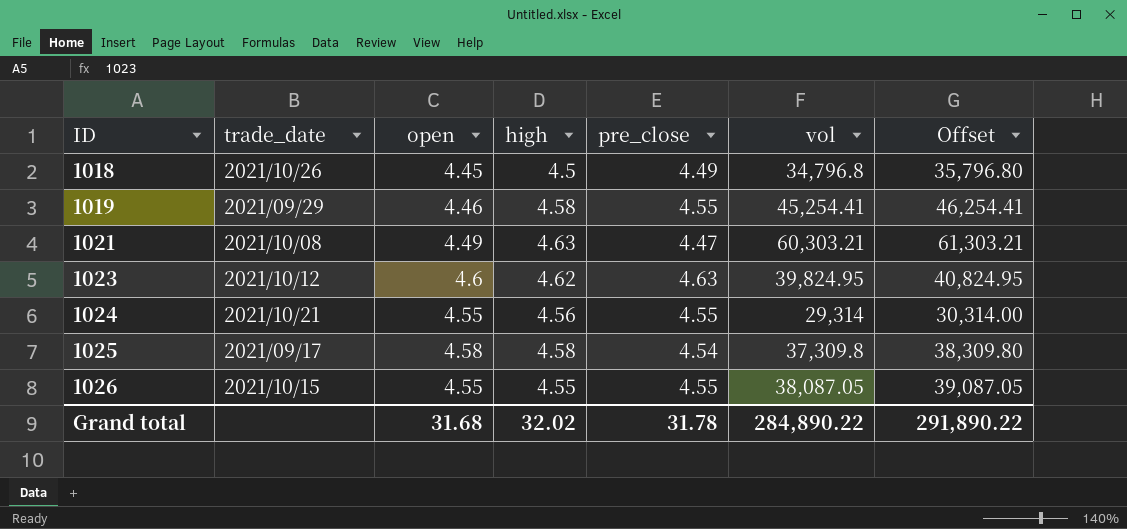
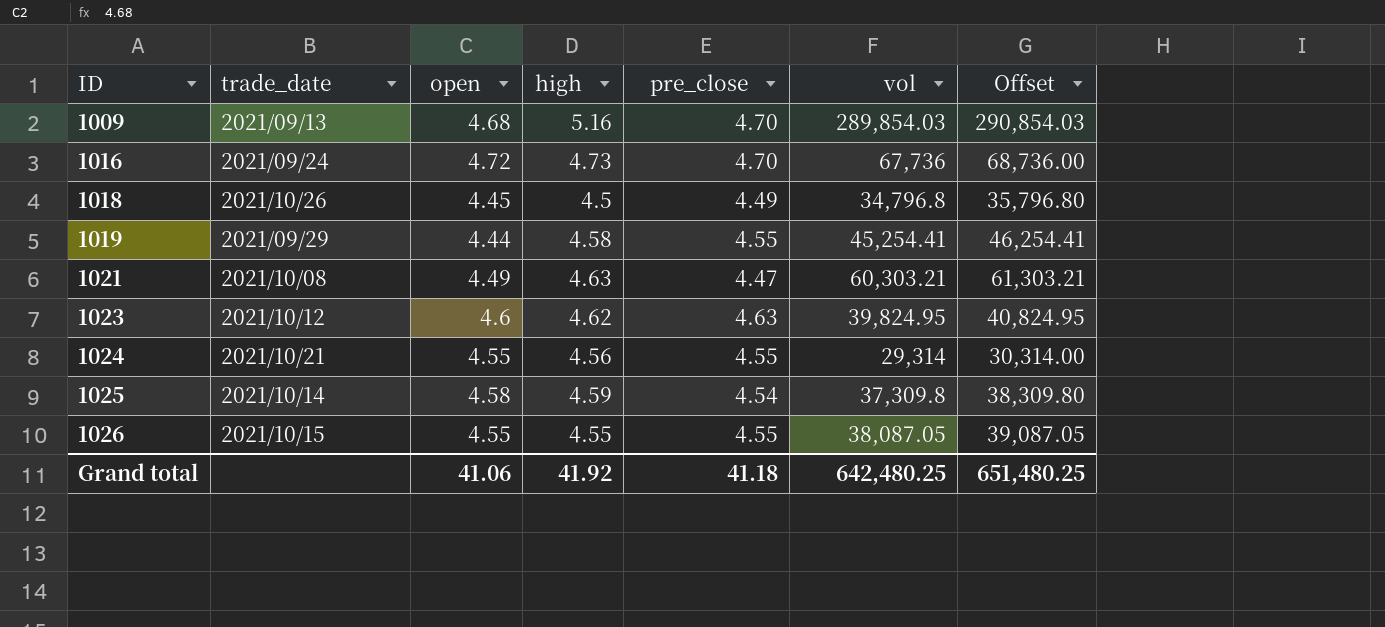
row 1009: none -> 2021/09/13 | 4.68 | 5.16 | 4.70 | 289,854.03 | 290,854.03
row 1016: none -> 2021/09/24 | 4.72 | 4.73 | 4.70 | 67,736 | 68,736.00
1019 | open: 4.46 -> 4.44
1025 | trade_date: 2021/09/17 -> 2021/10/14
1025 | high: 4.58 -> 4.59
Grand total | open: 31.68 -> 41.06
Grand total | high: 32.02 -> 41.92
Grand total | pre_close: 31.78 -> 41.18
Grand total | vol: 284,890.22 -> 642,480.25
Grand total | Offset: 291,890.22 -> 651,480.25

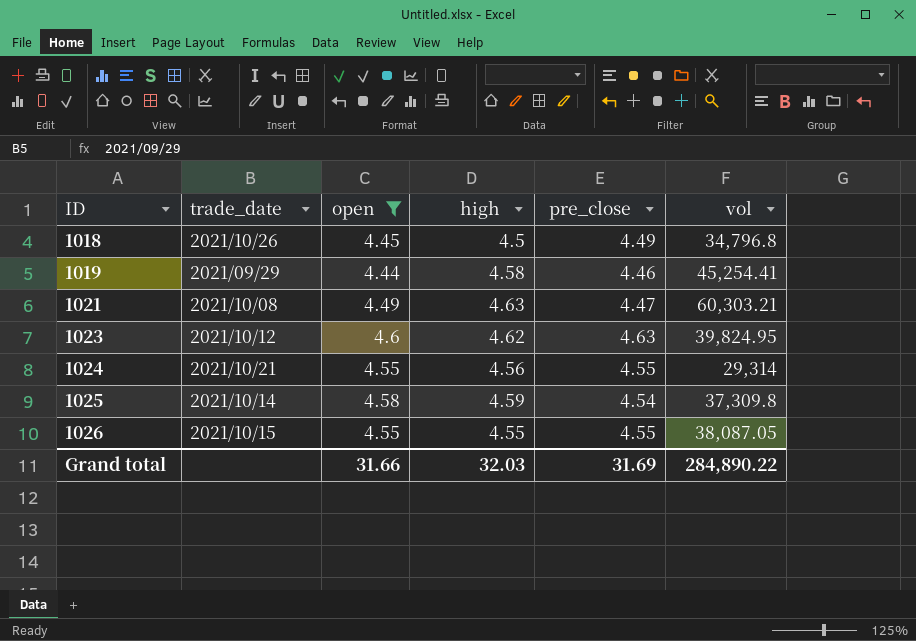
filter: none -> open <= 4.6
column Offset | formula: [vol] + 1000 -> none
1019 | pre_close: 4.55 -> 4.46
Grand total | open: 41.06 -> 31.66
Grand total | high: 41.92 -> 32.03
Grand total | pre_close: 41.18 -> 31.69
Grand total | vol: 642,480.25 -> 284,890.22

